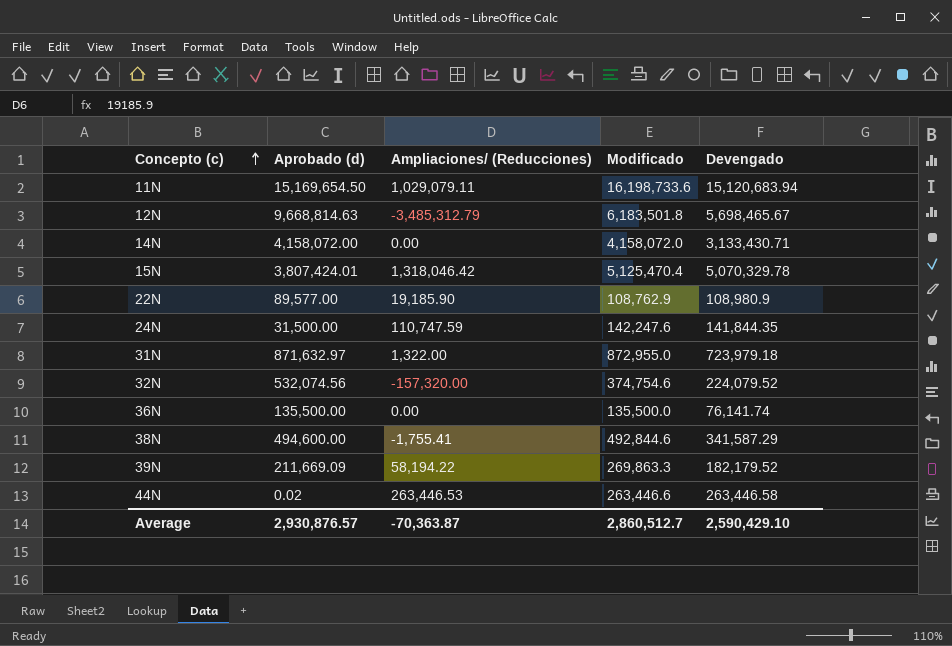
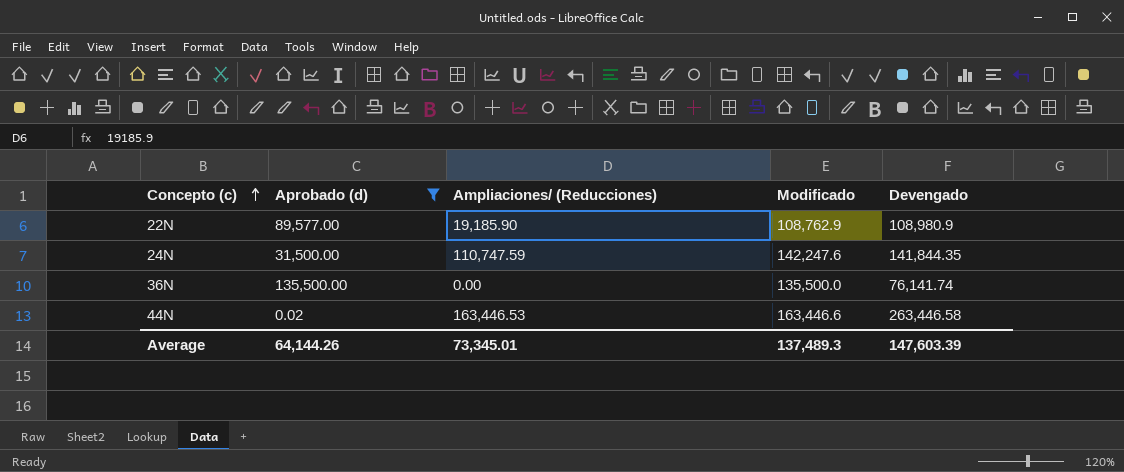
filter: none -> Aprobado (d) <= 135,500.00
44N | Ampliaciones/ (Reducciones): 263,446.53 -> 163,446.53
44N | Modificado: 263,446.6 -> 163,446.6
Average | Aprobado (d): 2,930,876.57 -> 64,144.26
Average | Ampliaciones/ (Reducciones): -70,363.87 -> 73,345.01
Average | Modificado: 2,860,512.7 -> 137,489.3
Average | Devengado: 2,590,429.10 -> 147,603.39

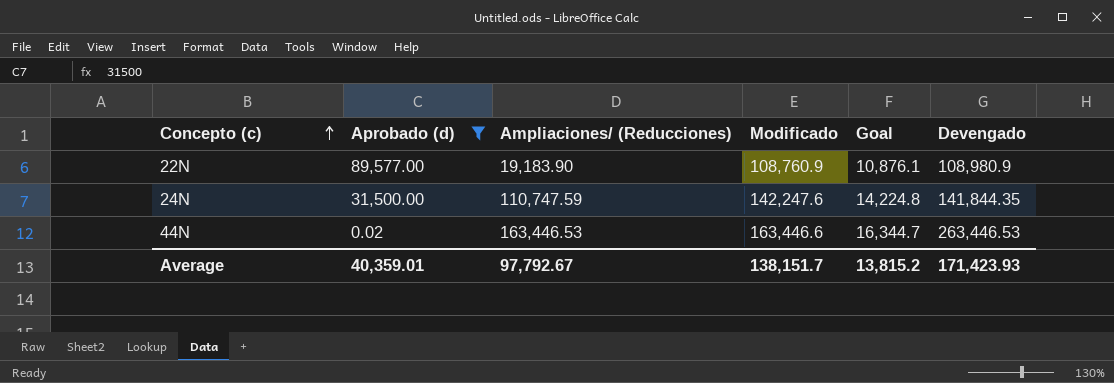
column Goal | formula: none -> [Modificado] * 0.1
row 36N: 135,500.00 | 0.00 | 135,500.0 | 76,141.74 -> none
22N | Ampliaciones/ (Reducciones): 19,185.90 -> 19,183.90
22N | Modificado: 108,762.9 -> 108,760.9
44N | Devengado: 263,446.58 -> 263,446.53
Average | Aprobado (d): 64,144.26 -> 40,359.01
Average | Ampliaciones/ (Reducciones): 73,345.01 -> 97,792.67
Average | Modificado: 137,489.3 -> 138,151.7
Average | Devengado: 147,603.39 -> 171,423.93

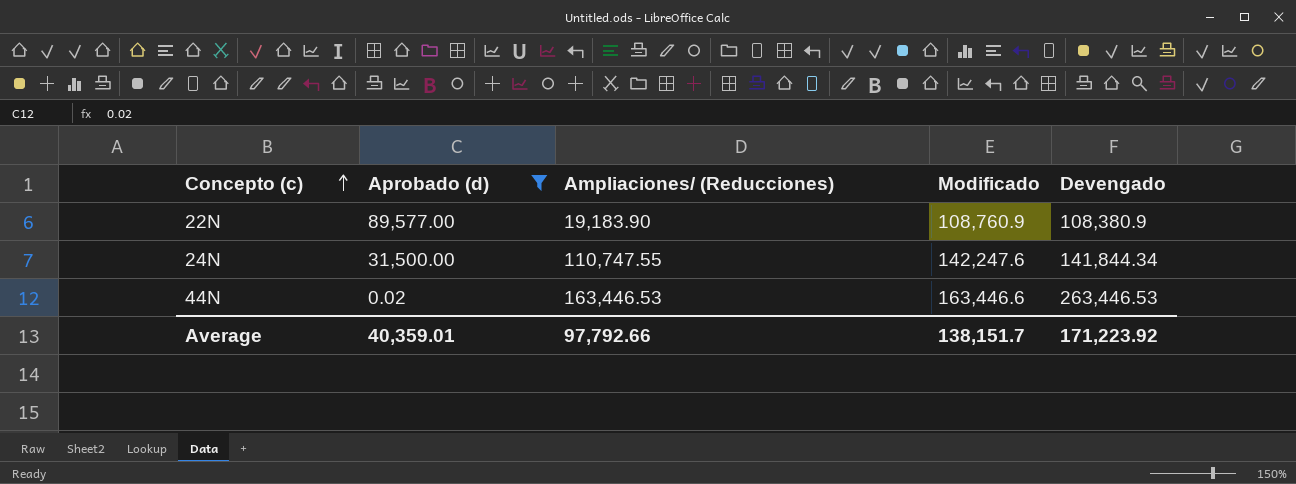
column Goal | formula: [Modificado] * 0.1 -> none
22N | Devengado: 108,980.9 -> 108,380.9
24N | Ampliaciones/ (Reducciones): 110,747.59 -> 110,747.55
24N | Devengado: 141,844.35 -> 141,844.34
Average | Ampliaciones/ (Reducciones): 97,792.67 -> 97,792.66
Average | Devengado: 171,423.93 -> 171,223.92

